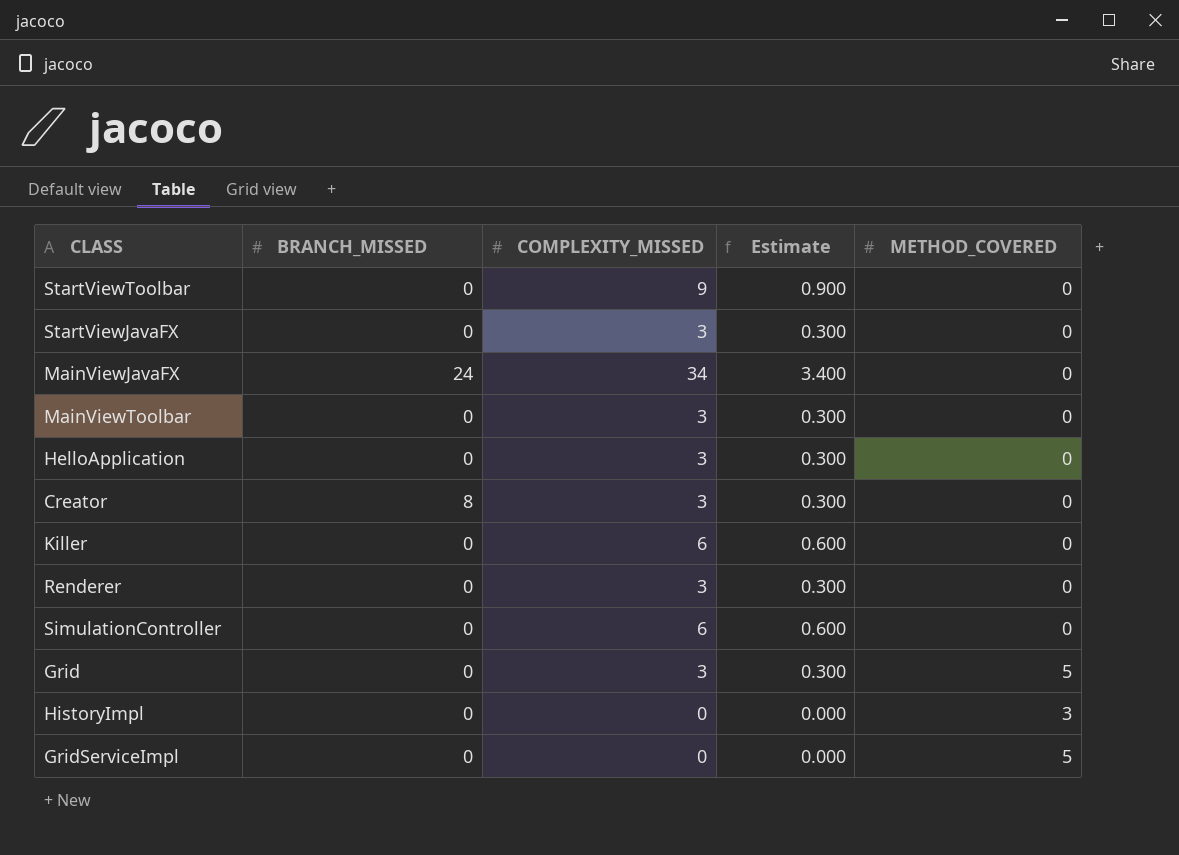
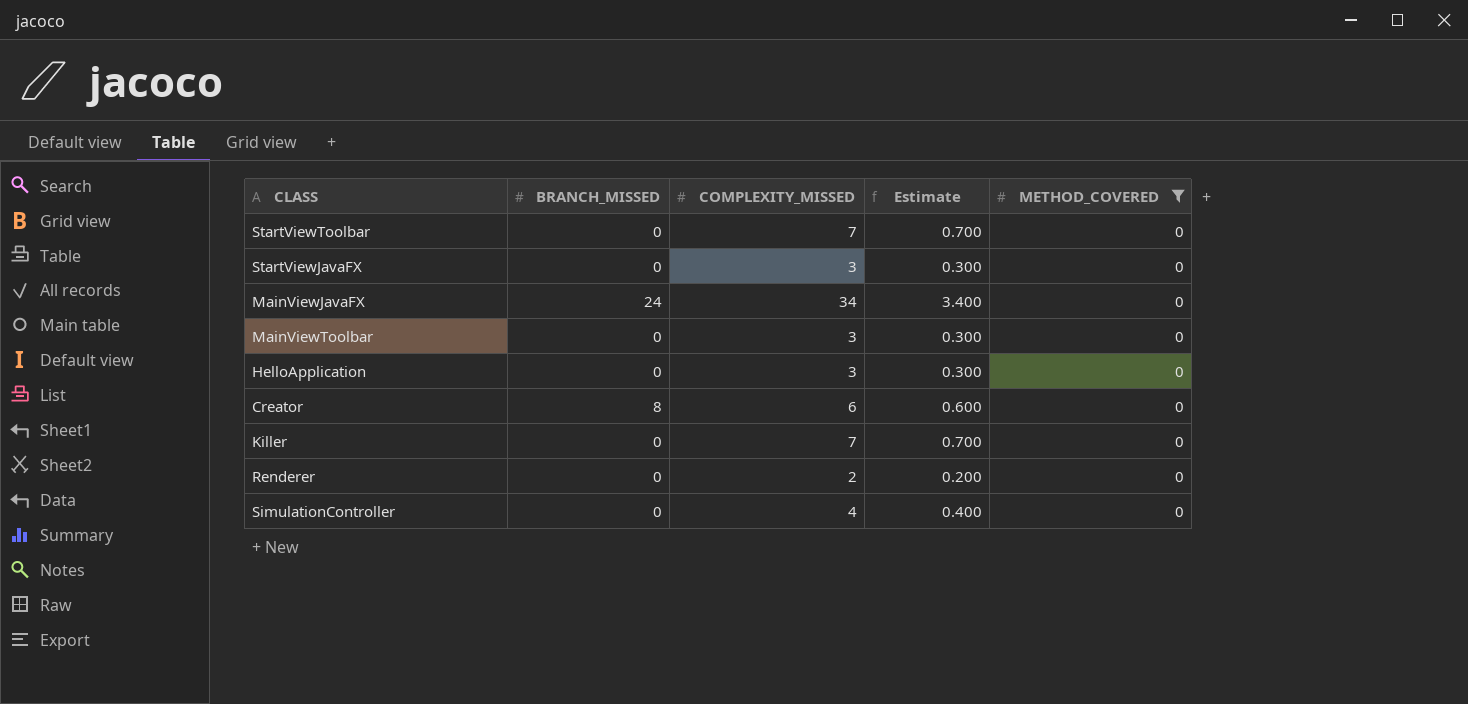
filter: none -> METHOD_COVERED = 0
StartViewToolbar | COMPLEXITY_MISSED: 9 -> 7
StartViewToolbar | Estimate: 0.900 -> 0.700
Creator | COMPLEXITY_MISSED: 3 -> 6
Creator | Estimate: 0.300 -> 0.600
Killer | COMPLEXITY_MISSED: 6 -> 7
Killer | Estimate: 0.600 -> 0.700
Renderer | COMPLEXITY_MISSED: 3 -> 2
Renderer | Estimate: 0.300 -> 0.200
SimulationController | COMPLEXITY_MISSED: 6 -> 4
SimulationController | Estimate: 0.600 -> 0.400

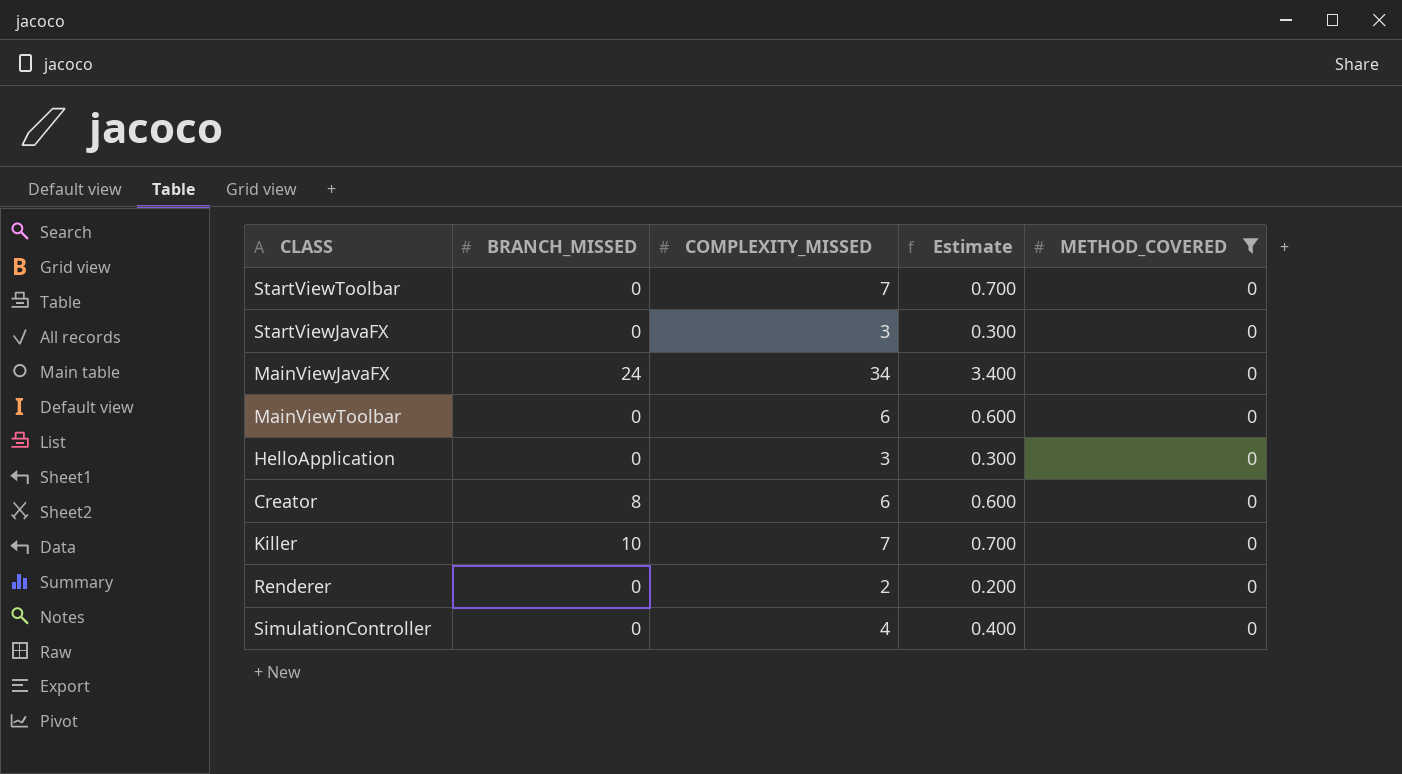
MainViewToolbar | COMPLEXITY_MISSED: 3 -> 6
MainViewToolbar | Estimate: 0.300 -> 0.600
Killer | BRANCH_MISSED: 0 -> 10

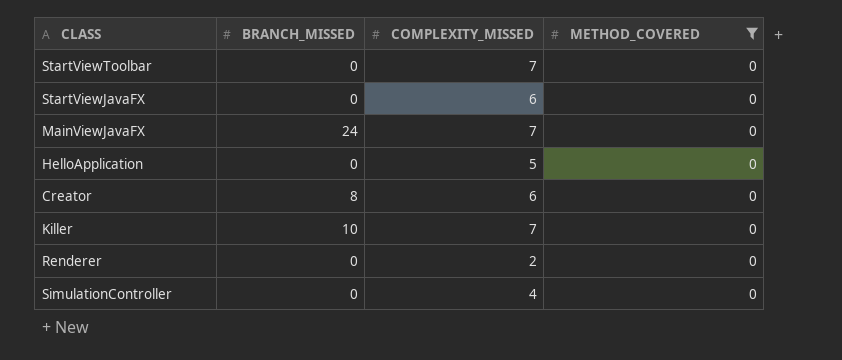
column Estimate | formula: [COMPLEXITY_MISSED] * 0.1 -> none
row MainViewToolbar: 0 | 6 | 0.600 | 0 -> none
StartViewJavaFX | COMPLEXITY_MISSED: 3 -> 6
MainViewJavaFX | COMPLEXITY_MISSED: 34 -> 7
HelloApplication | COMPLEXITY_MISSED: 3 -> 5

